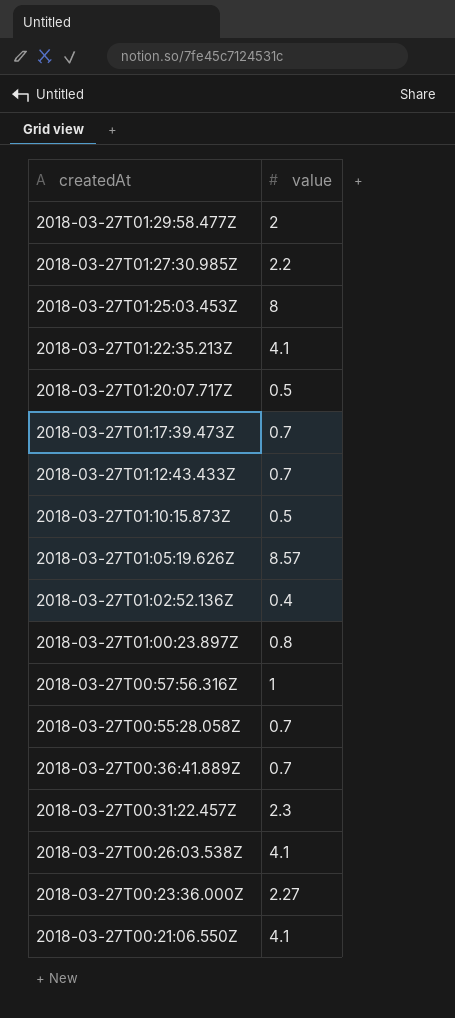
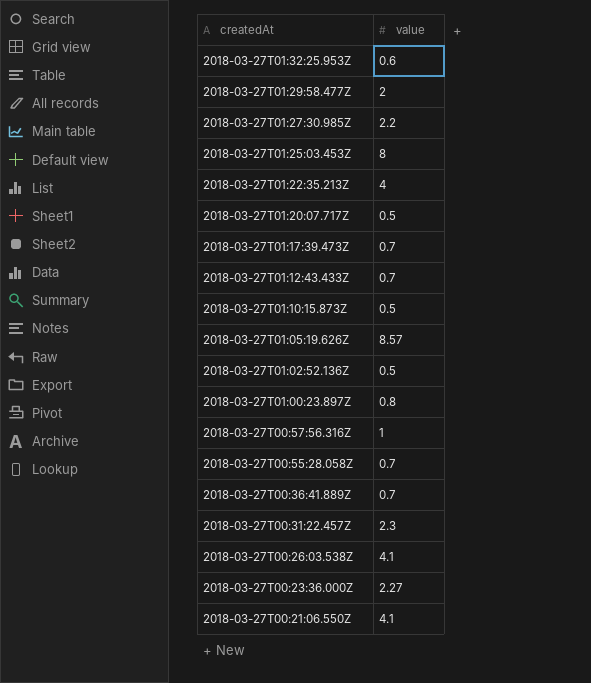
row 2018-03-27T01:32:25.953Z: none -> 0.6
2018-03-27T01:22:35.213Z | value: 4.1 -> 4
2018-03-27T01:02:52.136Z | value: 0.4 -> 0.5

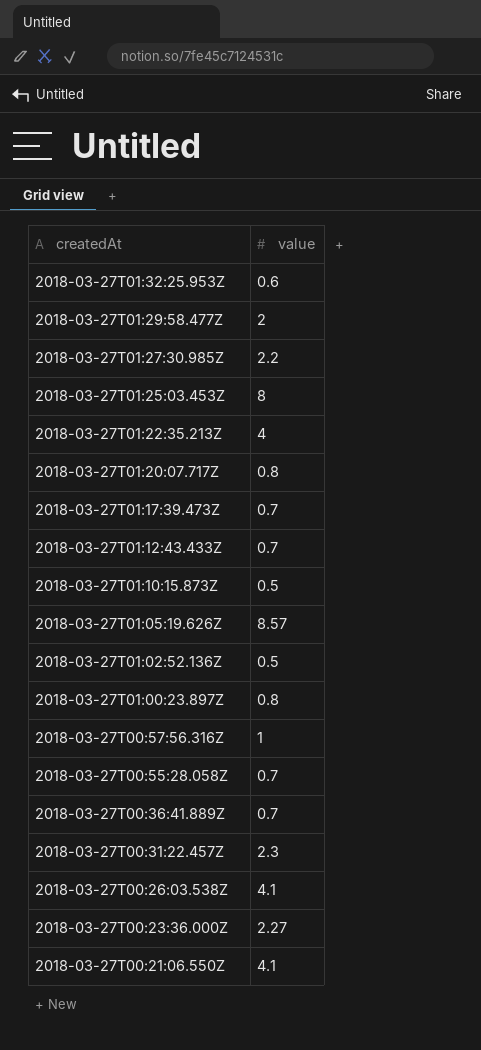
2018-03-27T01:20:07.717Z | value: 0.5 -> 0.8

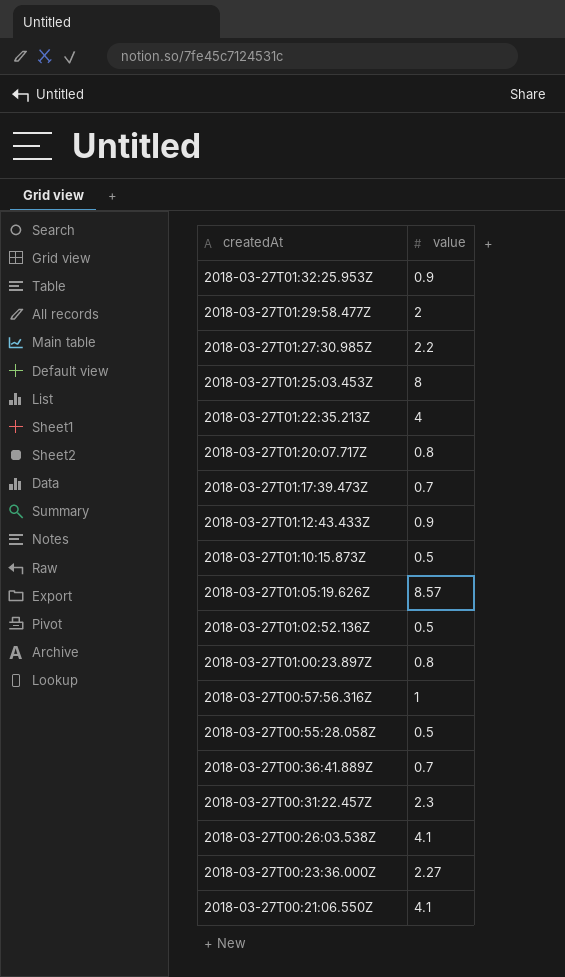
2018-03-27T01:32:25.953Z | value: 0.6 -> 0.9
2018-03-27T01:12:43.433Z | value: 0.7 -> 0.9
2018-03-27T00:55:28.058Z | value: 0.7 -> 0.5

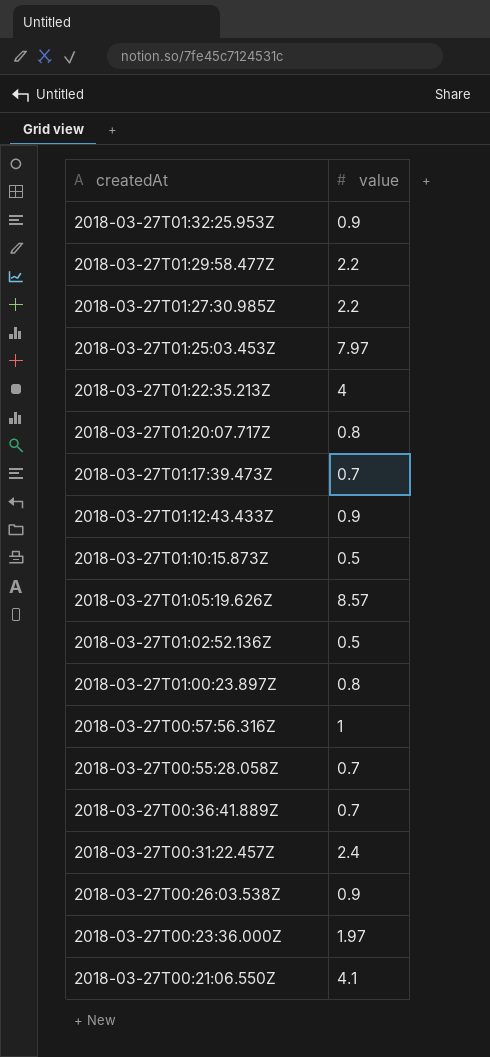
2018-03-27T01:29:58.477Z | value: 2 -> 2.2
2018-03-27T01:25:03.453Z | value: 8 -> 7.97
2018-03-27T00:55:28.058Z | value: 0.5 -> 0.7
2018-03-27T00:31:22.457Z | value: 2.3 -> 2.4
2018-03-27T00:26:03.538Z | value: 4.1 -> 0.9
2018-03-27T00:23:36.000Z | value: 2.27 -> 1.97

